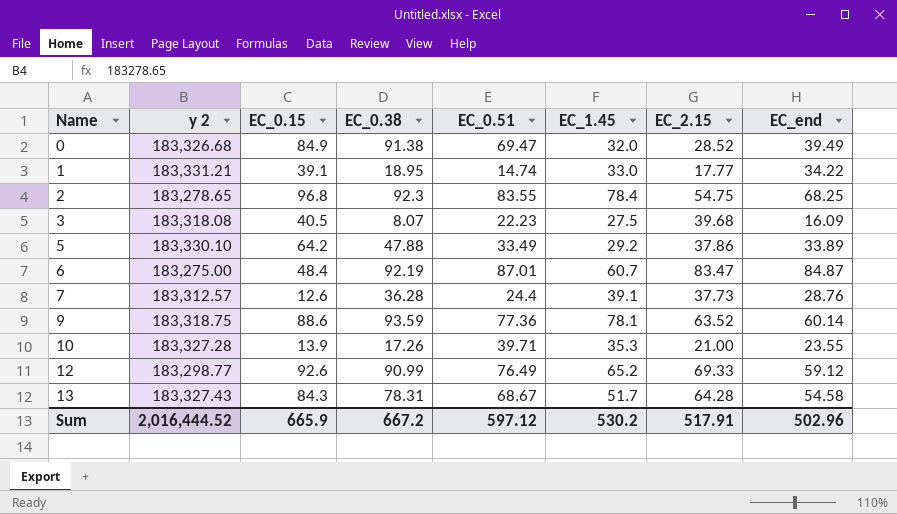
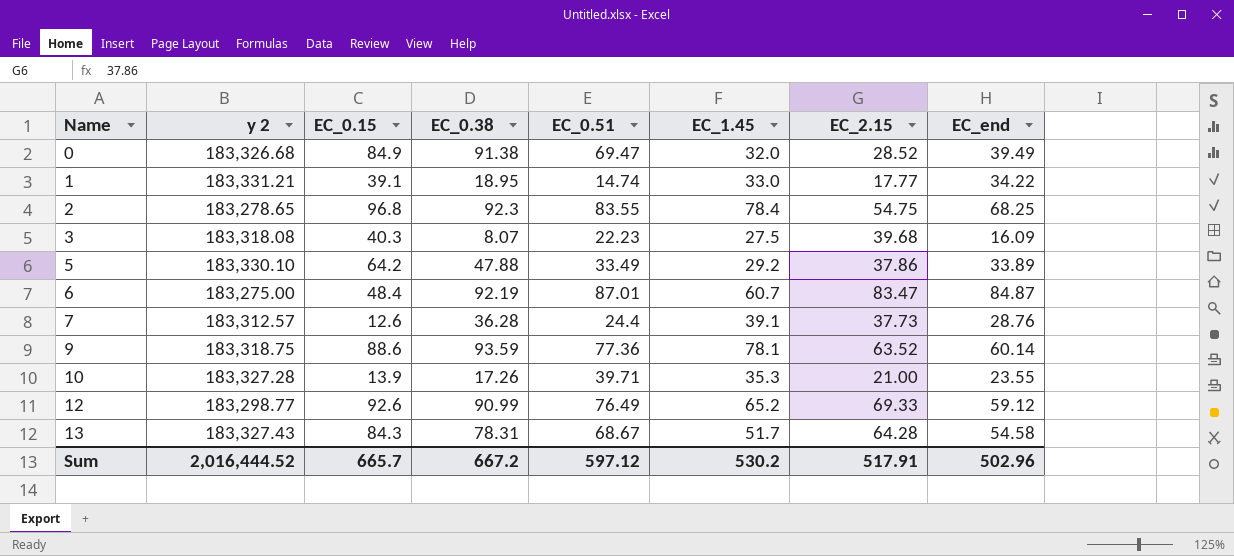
3 | EC_0.15: 40.5 -> 40.3
Sum | EC_0.15: 665.9 -> 665.7

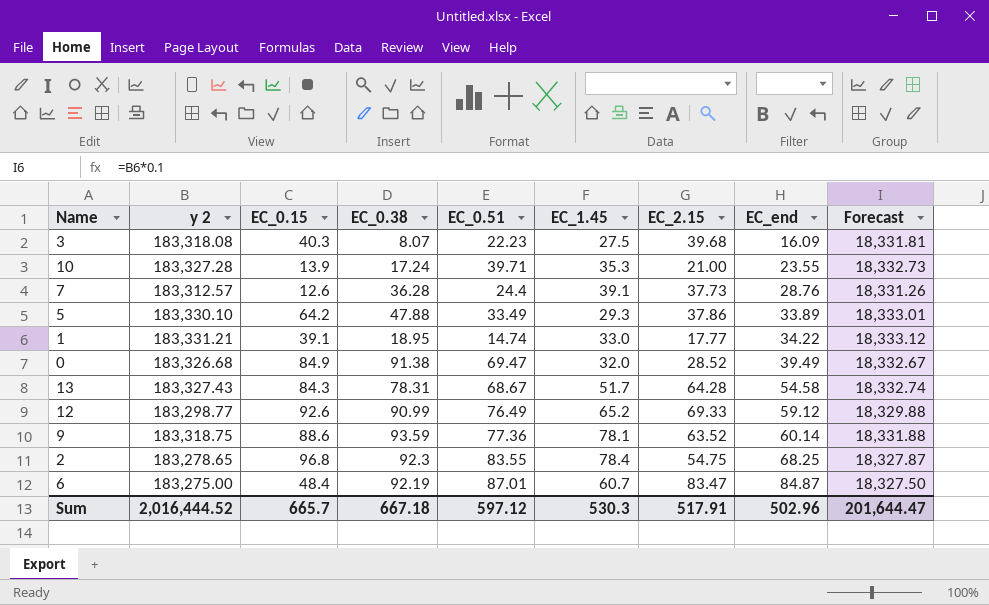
row order: Name ascending -> EC_end ascending
column Forecast | formula: none -> [y 2] * 0.1
10 | EC_0.38: 17.26 -> 17.24
5 | EC_1.45: 29.2 -> 29.3
Sum | EC_0.38: 667.2 -> 667.18
Sum | EC_1.45: 530.2 -> 530.3

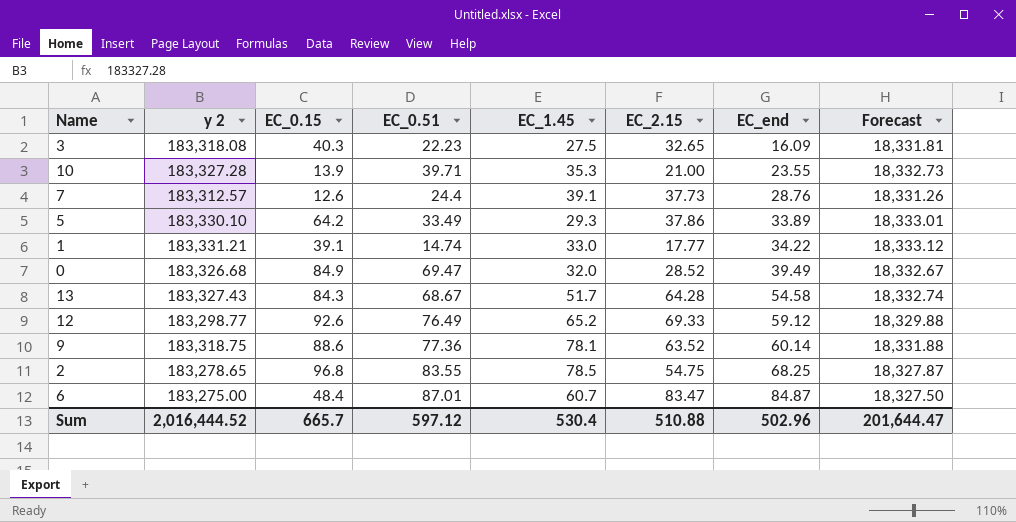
column EC_0.38 | position: 4 -> none
3 | EC_2.15: 39.68 -> 32.65
2 | EC_1.45: 78.4 -> 78.5
Sum | EC_1.45: 530.3 -> 530.4
Sum | EC_2.15: 517.91 -> 510.88

